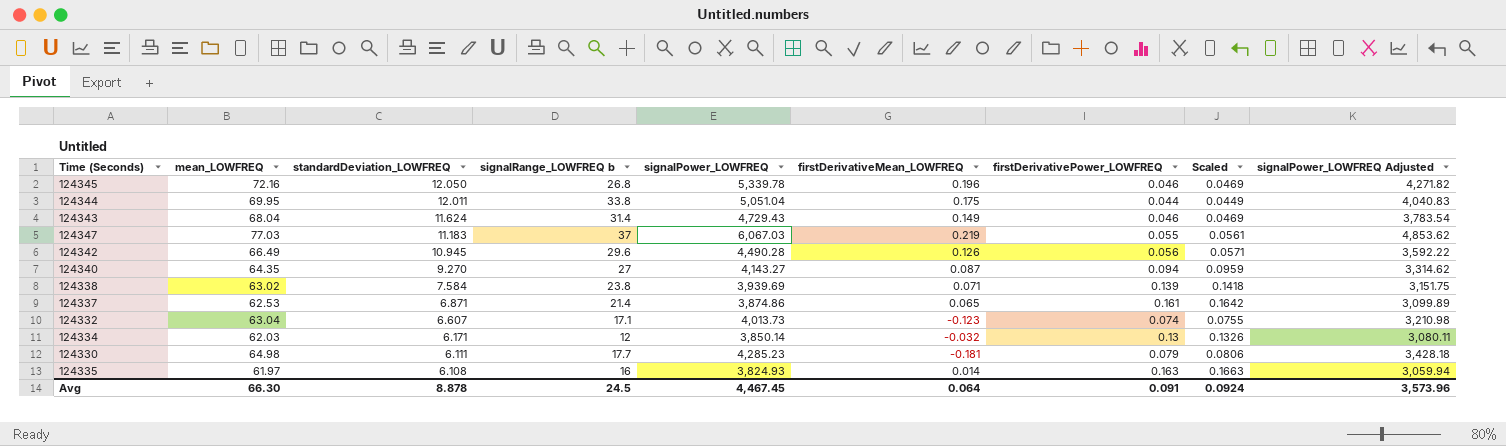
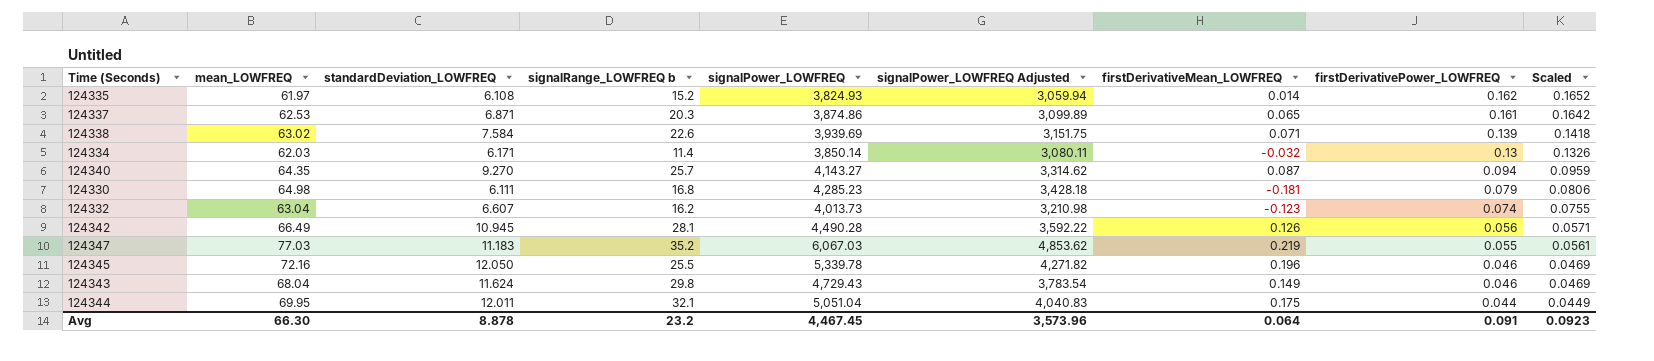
row order: standardDeviation_LOWFREQ descending -> firstDerivativePower_LOWFREQ descending
column signalPower_LOWFREQ Adjusted | position: 9 -> 6
124335 | signalRange_LOWFREQ b: 16 -> 15.2
124335 | firstDerivativePower_LOWFREQ: 0.163 -> 0.162
124335 | Scaled: 0.1663 -> 0.1652
124337 | signalRange_LOWFREQ b: 21.4 -> 20.3
124338 | signalRange_LOWFREQ b: 23.8 -> 22.6
124334 | signalRange_LOWFREQ b: 12 -> 11.4
124340 | signalRange_LOWFREQ b: 27 -> 25.7
124330 | signalRange_LOWFREQ b: 17.7 -> 16.8
124332 | signalRange_LOWFREQ b: 17.1 -> 16.2
124342 | signalRange_LOWFREQ b: 29.6 -> 28.1
124347 | signalRange_LOWFREQ b: 37 -> 35.2
124345 | signalRange_LOWFREQ b: 26.8 -> 25.5
124343 | signalRange_LOWFREQ b: 31.4 -> 29.8
124344 | signalRange_LOWFREQ b: 33.8 -> 32.1
Avg | signalRange_LOWFREQ b: 24.5 -> 23.2
Avg | Scaled: 0.0924 -> 0.0923

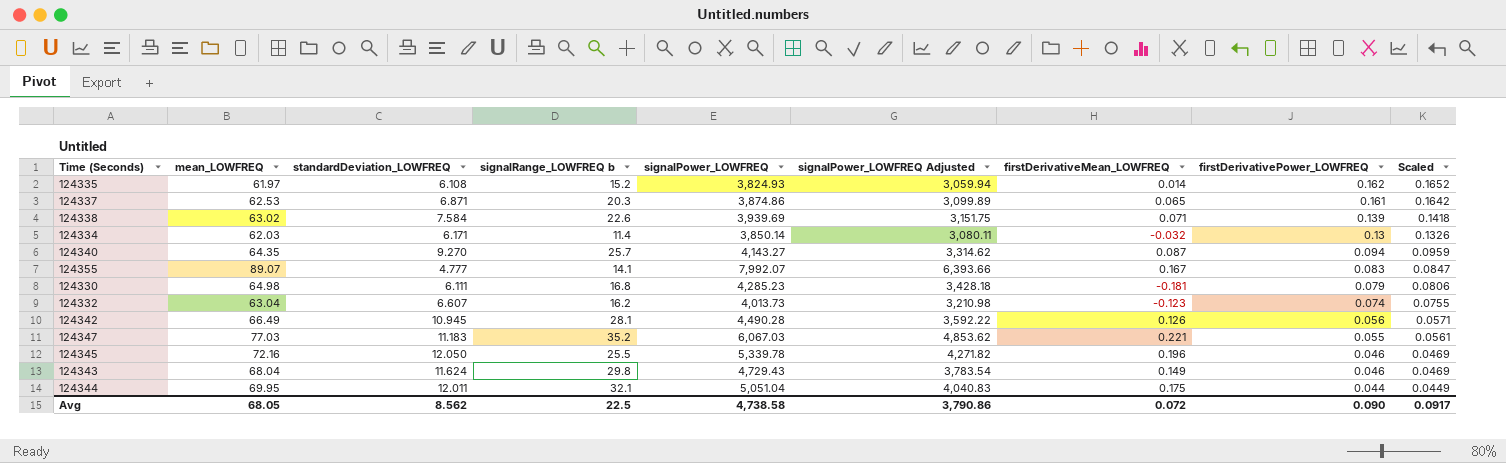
row 124355: none -> 89.07 | 4.777 | 14.1 | 7,992.07 | 6,393.66 | 0.167 | 0.083 | 0.0847
124347 | firstDerivativeMean_LOWFREQ: 0.219 -> 0.221
Avg | mean_LOWFREQ: 66.30 -> 68.05
Avg | standardDeviation_LOWFREQ: 8.878 -> 8.562
Avg | signalRange_LOWFREQ b: 23.2 -> 22.5
Avg | signalPower_LOWFREQ: 4,467.45 -> 4,738.58
Avg | signalPower_LOWFREQ Adjusted: 3,573.96 -> 3,790.86
Avg | firstDerivativeMean_LOWFREQ: 0.064 -> 0.072
Avg | firstDerivativePower_LOWFREQ: 0.091 -> 0.090
Avg | Scaled: 0.0923 -> 0.0917

